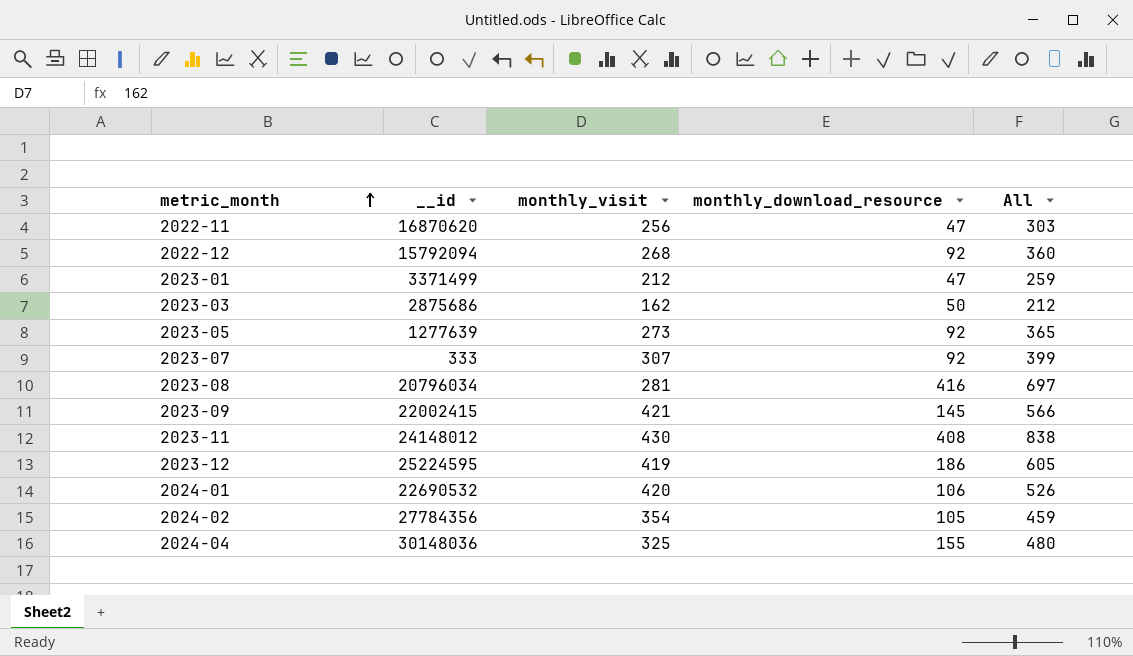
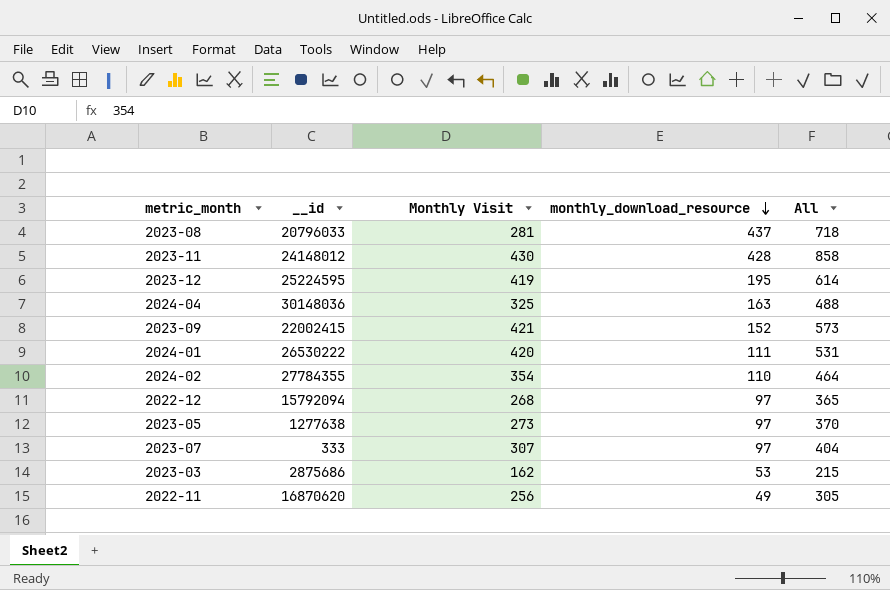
row order: metric_month ascending -> monthly_download_resource descending
column name: monthly_visit -> Monthly Visit
row 2023-01: 3371499 | 212 | 47 | 259 -> none
2023-08 | __id: 20796034 -> 20796033
2023-08 | monthly_download_resource: 416 -> 437
2023-08 | All: 697 -> 718
2023-11 | monthly_download_resource: 408 -> 428
2023-11 | All: 838 -> 858
2023-12 | monthly_download_resource: 186 -> 195
2023-12 | All: 605 -> 614
2024-04 | monthly_download_resource: 155 -> 163
2024-04 | All: 480 -> 488
2023-09 | monthly_download_resource: 145 -> 152
2023-09 | All: 566 -> 573
2024-01 | __id: 22690532 -> 26530222
2024-01 | monthly_download_resource: 106 -> 111
2024-01 | All: 526 -> 531
2024-02 | __id: 27784356 -> 27784355
2024-02 | monthly_download_resource: 105 -> 110
2024-02 | All: 459 -> 464
2022-12 | monthly_download_resource: 92 -> 97
2022-12 | All: 360 -> 365
2023-05 | __id: 1277639 -> 1277638
2023-05 | monthly_download_resource: 92 -> 97
2023-05 | All: 365 -> 370
2023-07 | monthly_download_resource: 92 -> 97
2023-07 | All: 399 -> 404
2023-03 | monthly_download_resource: 50 -> 53
2023-03 | All: 212 -> 215
2022-11 | monthly_download_resource: 47 -> 49
2022-11 | All: 303 -> 305

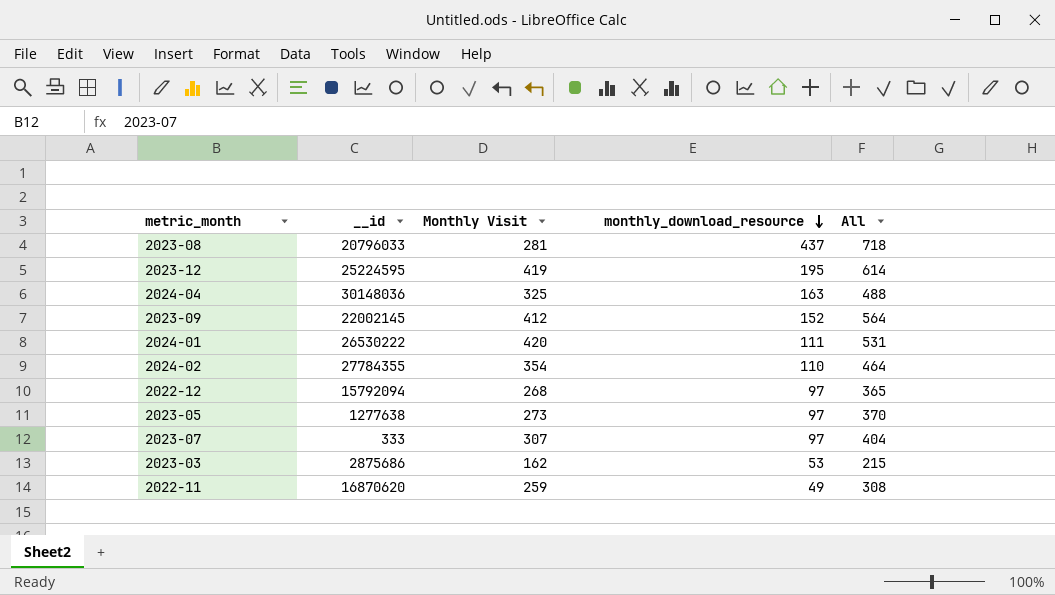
row 2023-11: 24148012 | 430 | 428 | 858 -> none
2023-09 | __id: 22002415 -> 22002145
2023-09 | Monthly Visit: 421 -> 412
2023-09 | All: 573 -> 564
2022-11 | Monthly Visit: 256 -> 259
2022-11 | All: 305 -> 308

